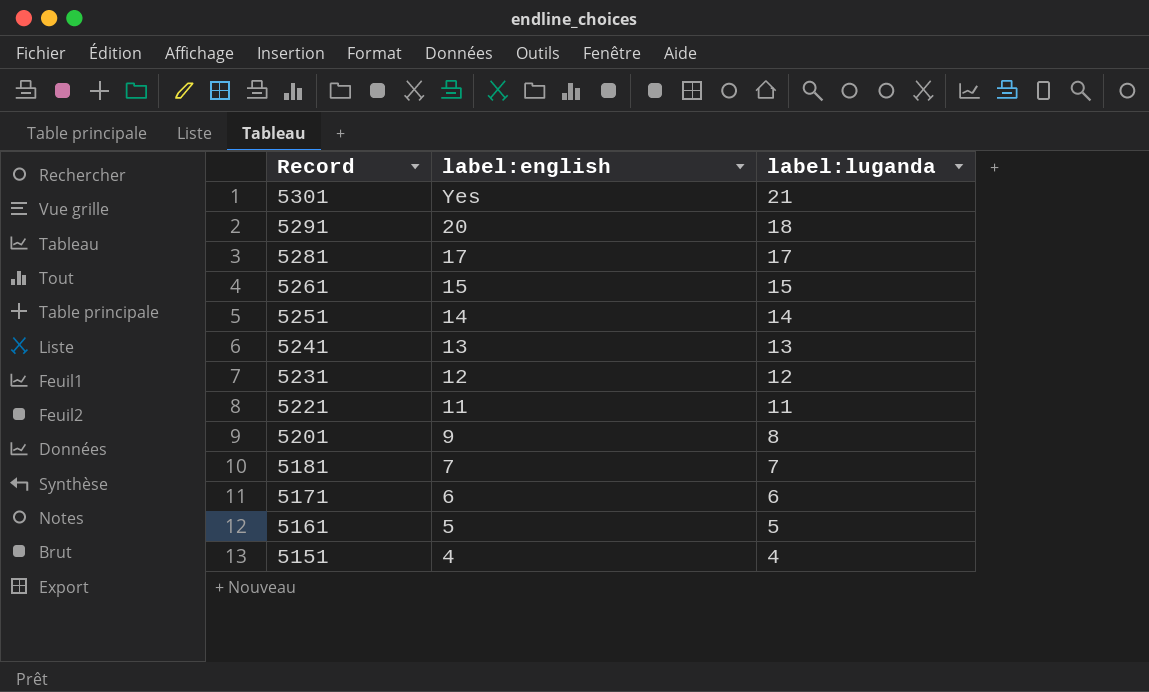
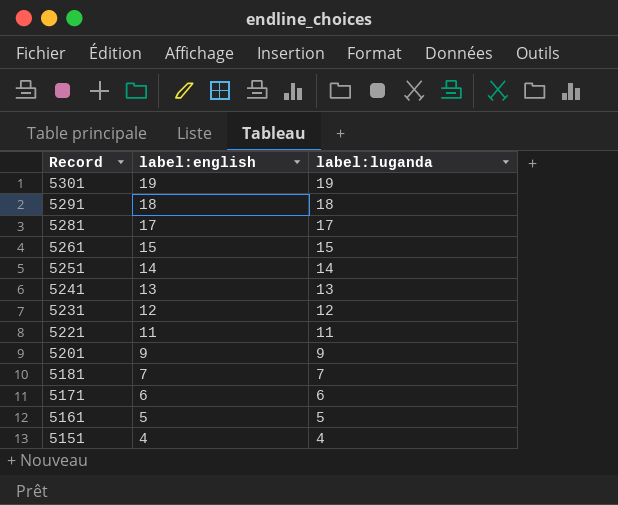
5301 | label:english: Yes -> 19
5301 | label:luganda: 21 -> 19
5291 | label:english: 20 -> 18
5201 | label:luganda: 8 -> 9

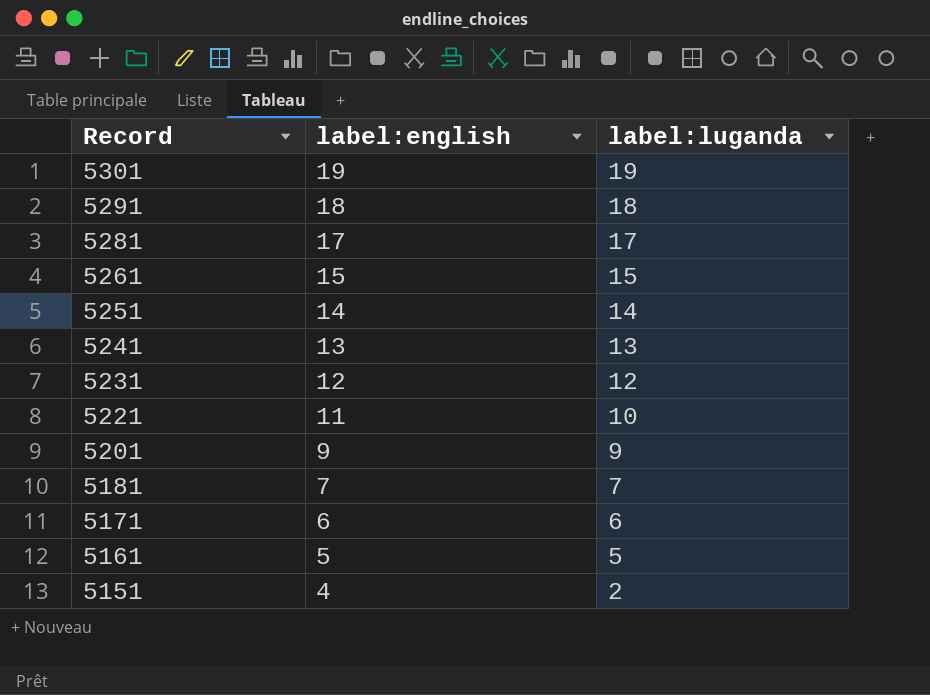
5221 | label:luganda: 11 -> 10
5151 | label:luganda: 4 -> 2

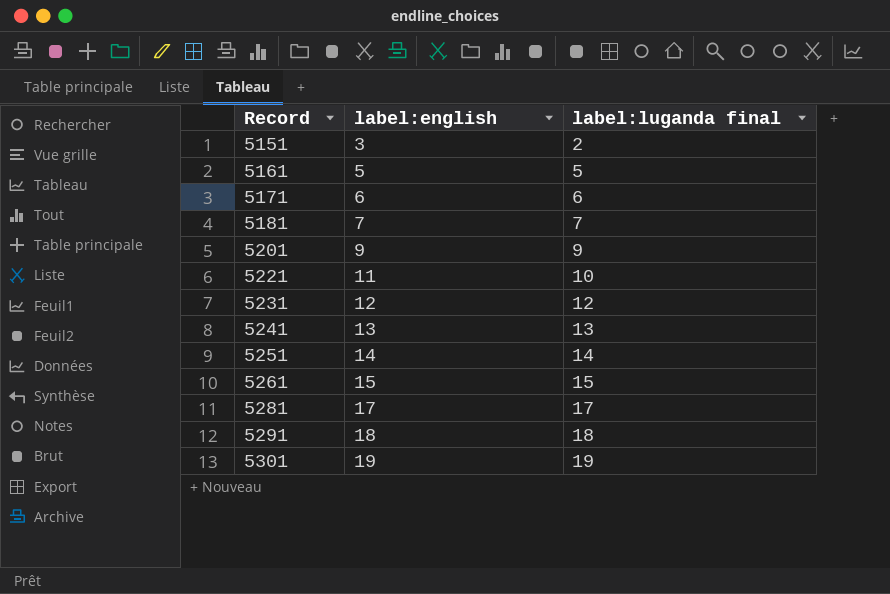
row order: Record descending -> Record ascending
column name: label:luganda -> label:luganda final
5151 | label:english: 4 -> 3

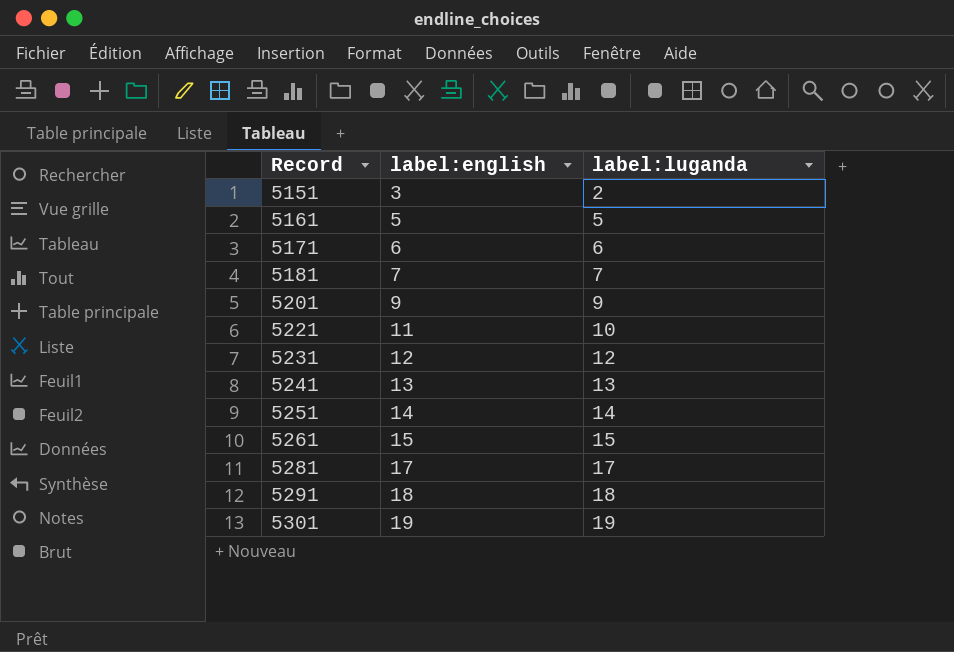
column name: label:luganda final -> label:luganda

